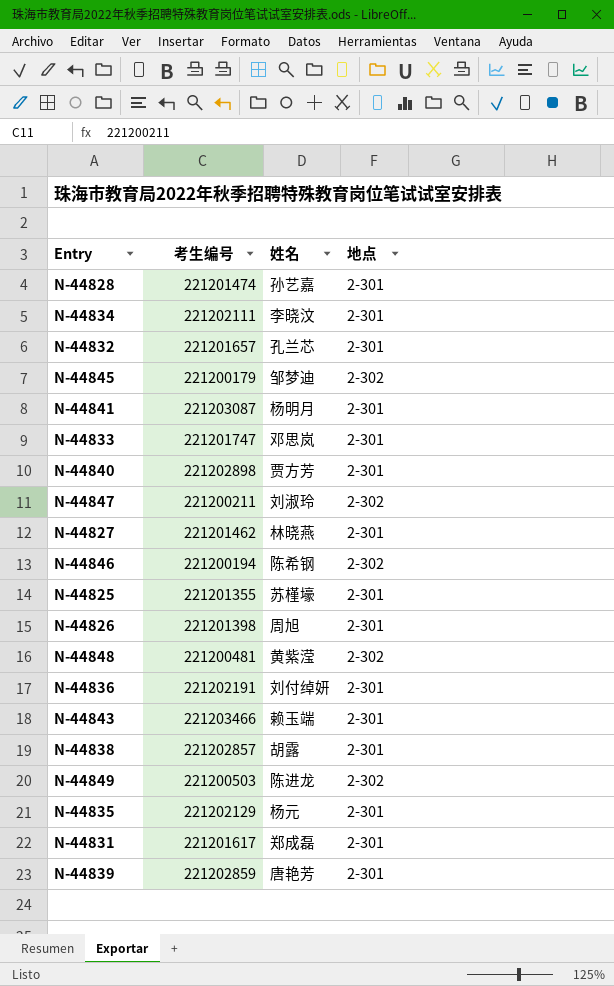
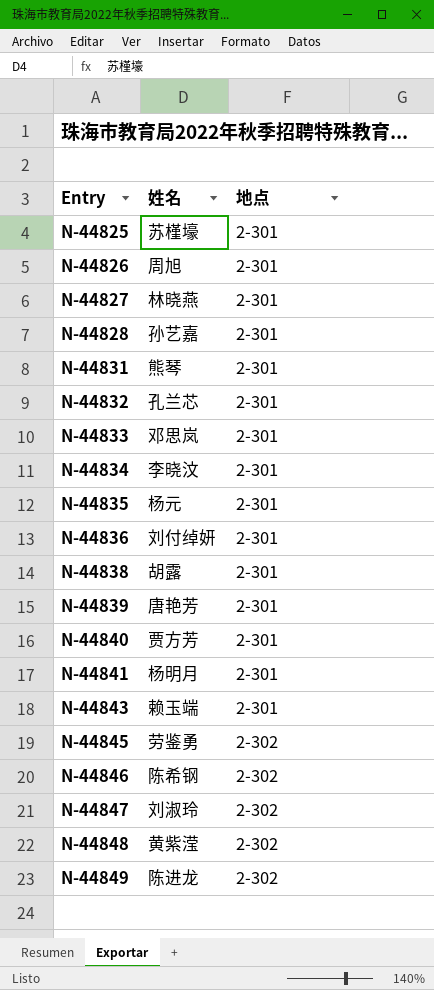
row order: none -> Entry ascending
column 考生编号 | position: 2 -> none
N-44831 | 姓名: 郑成磊 -> 熊琴
N-44845 | 姓名: 邹梦迪 -> 劳鉴勇

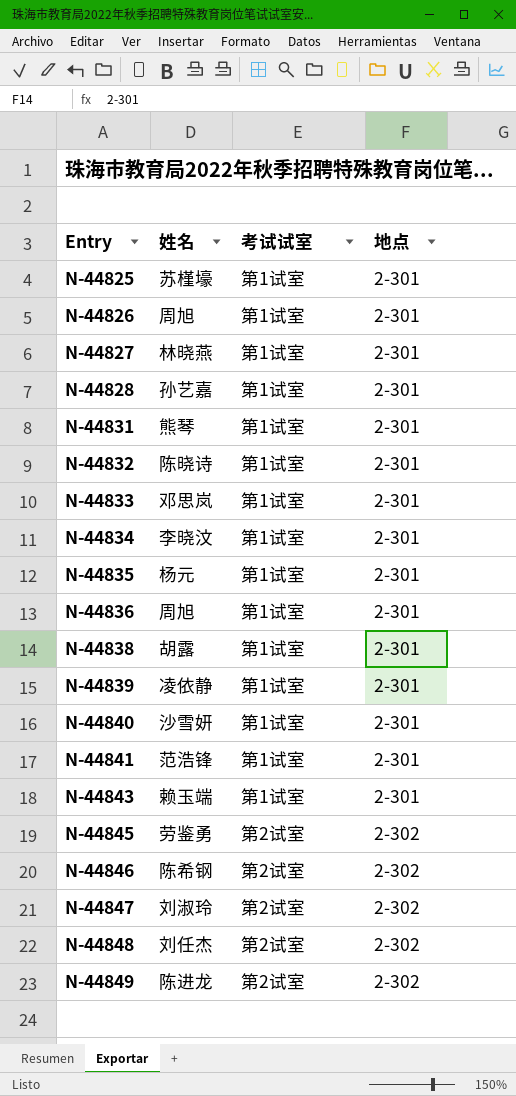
column 考试试室 | position: none -> 3
N-44832 | 姓名: 孔兰芯 -> 陈晓诗
N-44836 | 姓名: 刘付绰妍 -> 周旭
N-44839 | 姓名: 唐艳芳 -> 凌依静
N-44840 | 姓名: 贾方芳 -> 沙雪妍
N-44841 | 姓名: 杨明月 -> 范浩锋
N-44848 | 姓名: 黄紫滢 -> 刘任杰

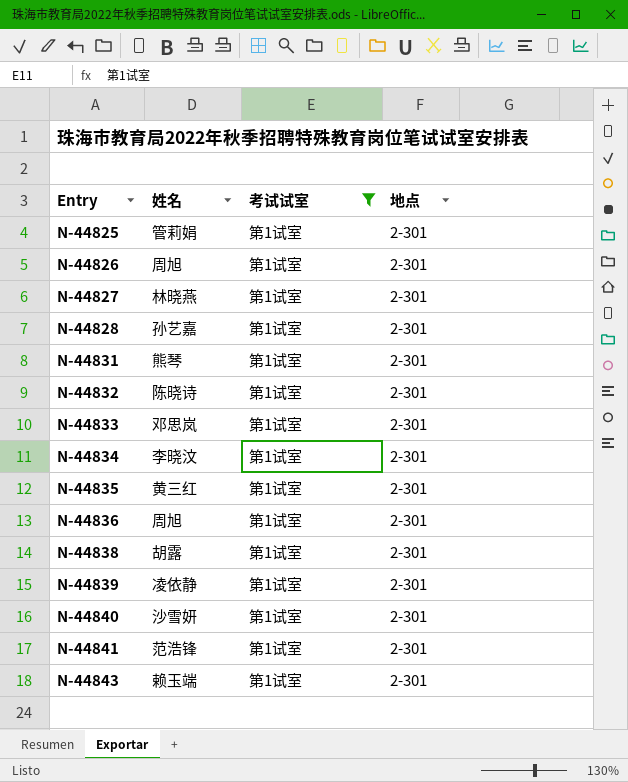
filter: none -> 考试试室 = 第1试室
N-44825 | 姓名: 苏槿壕 -> 管莉娟
N-44835 | 姓名: 杨元 -> 黄三红

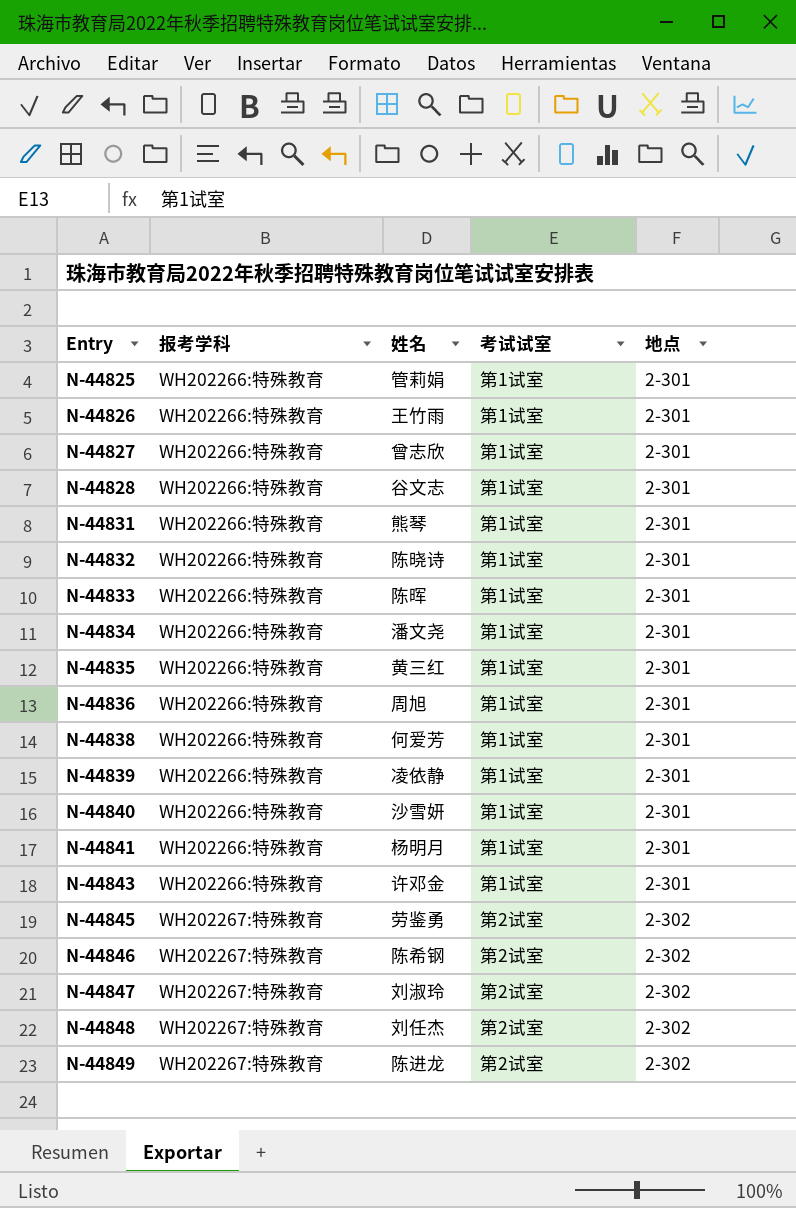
filter: 考试试室 = 第1试室 -> none
column 报考学科 | position: none -> 2
N-44826 | 姓名: 周旭 -> 王竹雨
N-44827 | 姓名: 林晓燕 -> 曾志欣
N-44828 | 姓名: 孙艺嘉 -> 谷文志
N-44833 | 姓名: 邓思岚 -> 陈晖
N-44834 | 姓名: 李晓汶 -> 潘文尧
N-44838 | 姓名: 胡露 -> 何爱芳
N-44841 | 姓名: 范浩锋 -> 杨明月
N-44843 | 姓名: 赖玉端 -> 许邓金

